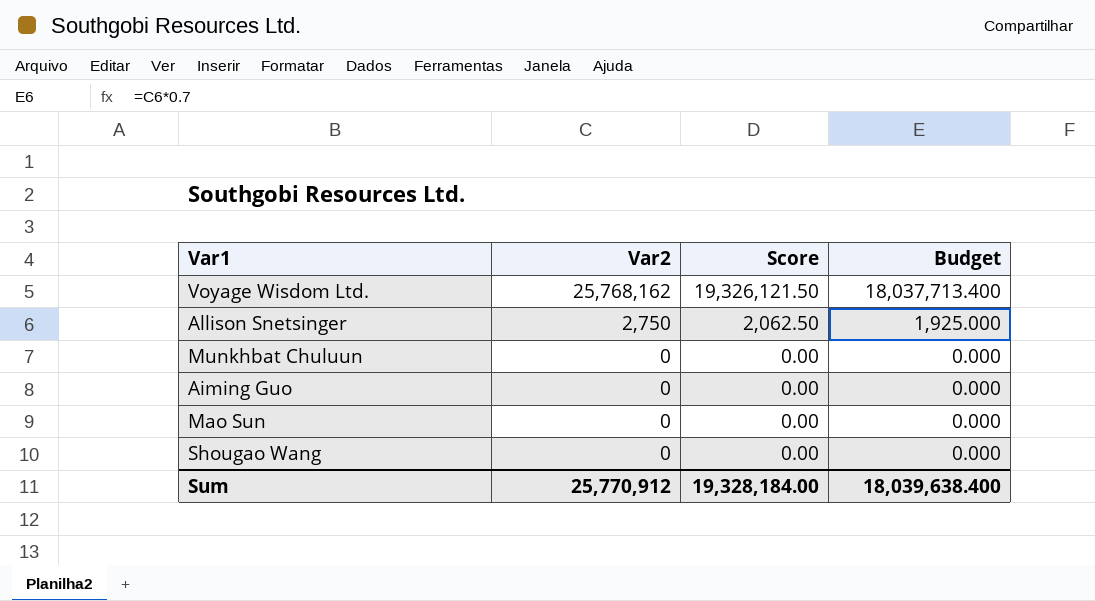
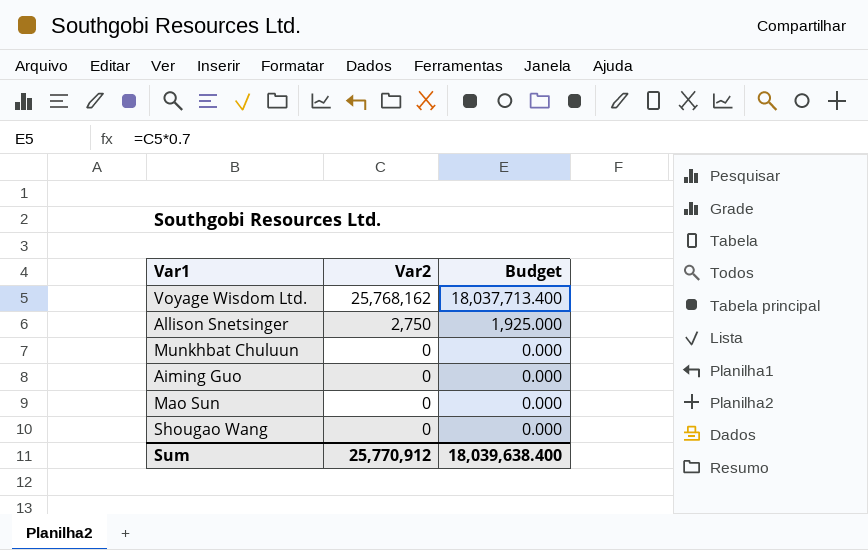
column Score | formula: [Var2] * 0.75 -> none

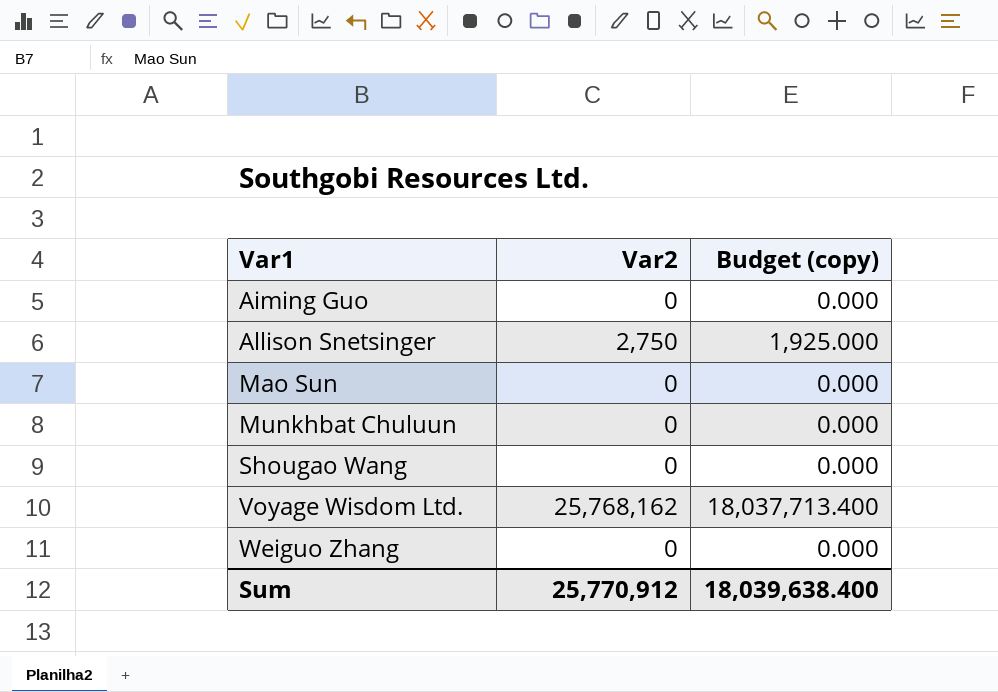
row order: Var2 descending -> Var1 ascending
column name: Budget -> Budget (copy)
row Weiguo Zhang: none -> 0 | 0.000

